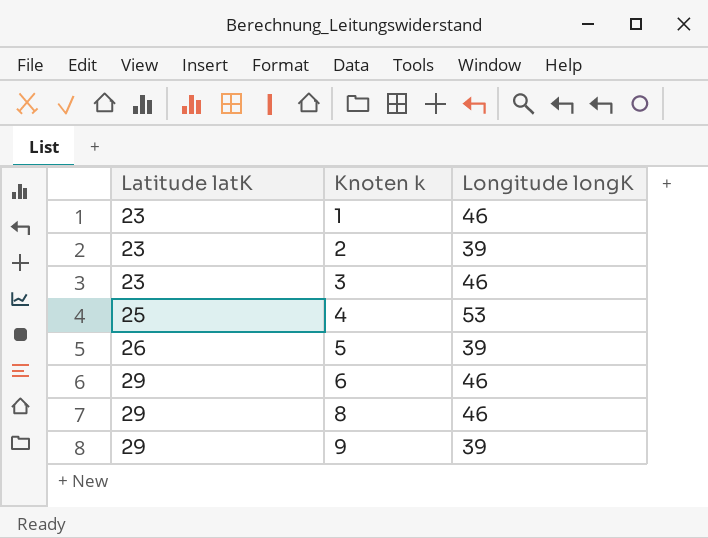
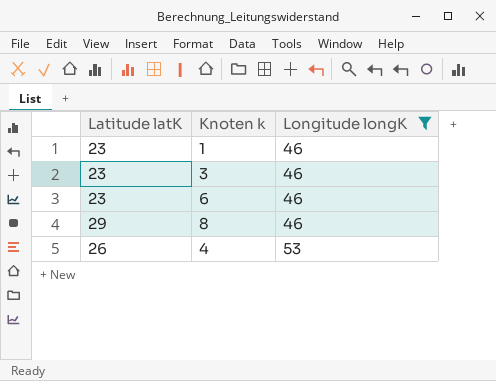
filter: none -> Longitude longK != 39
row order: Latitude latK ascending -> Longitude longK ascending
6 | Latitude latK: 29 -> 23
4 | Latitude latK: 25 -> 26

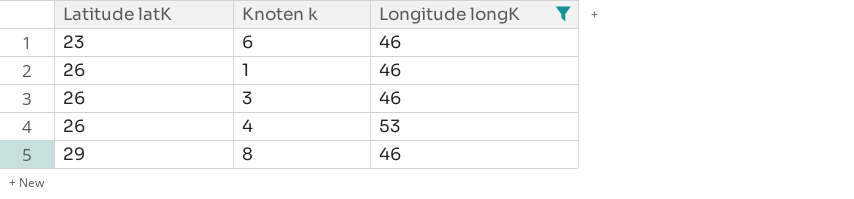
row order: Longitude longK ascending -> Latitude latK ascending
1 | Latitude latK: 23 -> 26
3 | Latitude latK: 23 -> 26

